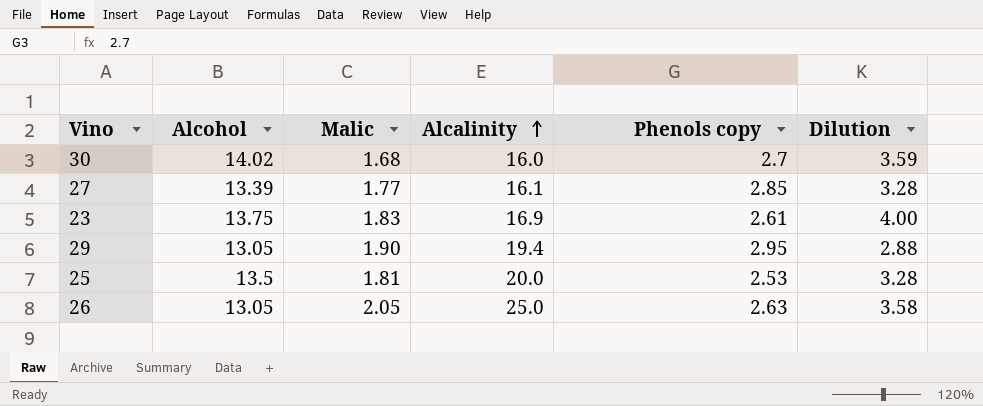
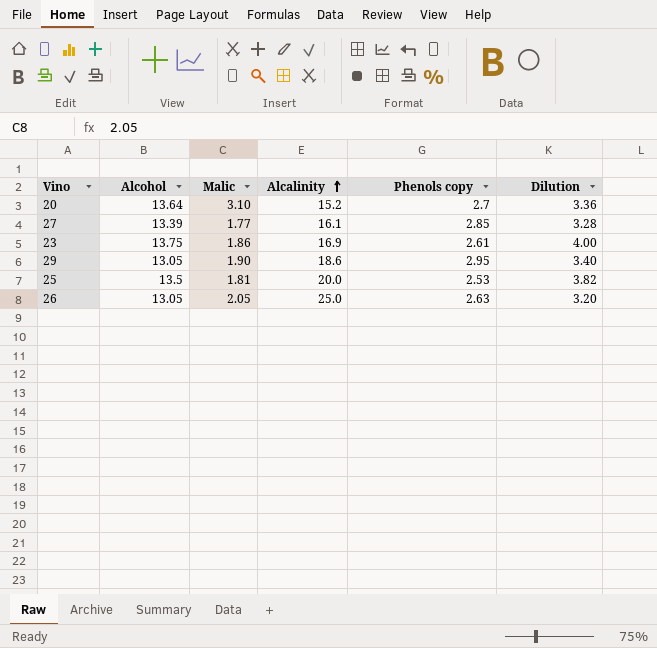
row 30: 14.02 | 1.68 | 16.0 | 2.7 | 3.59 -> none
row 20: none -> 13.64 | 3.10 | 15.2 | 2.7 | 3.36
23 | Malic: 1.83 -> 1.86
29 | Alcalinity: 19.4 -> 18.6
29 | Dilution: 2.88 -> 3.40
25 | Dilution: 3.28 -> 3.82
26 | Dilution: 3.58 -> 3.20

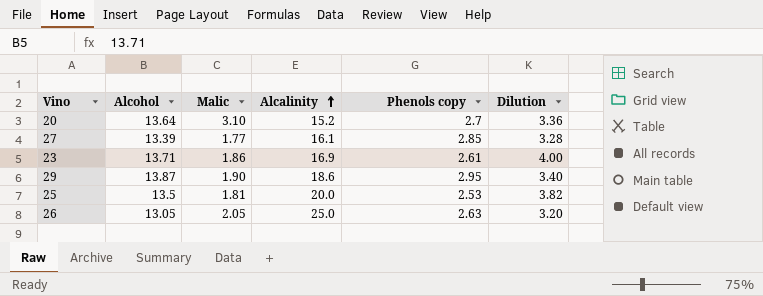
23 | Alcohol: 13.75 -> 13.71
29 | Alcohol: 13.05 -> 13.87

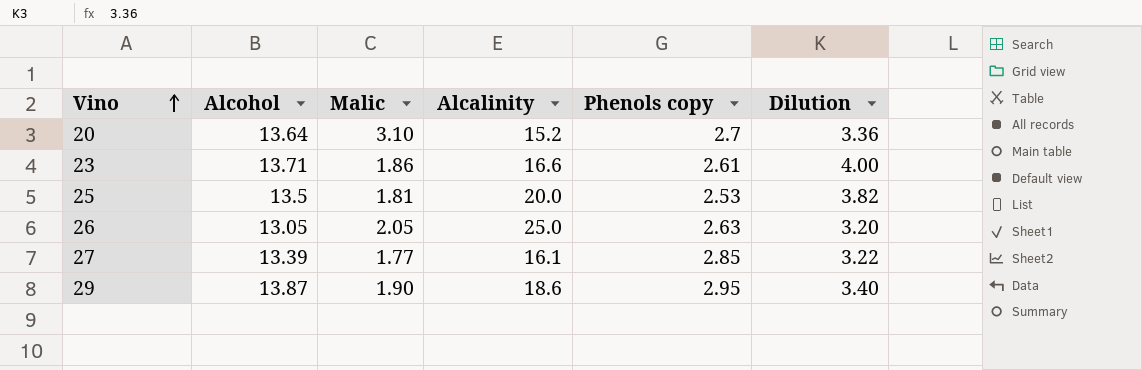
row order: Alcalinity ascending -> Vino ascending
23 | Alcalinity: 16.9 -> 16.6
27 | Dilution: 3.28 -> 3.22

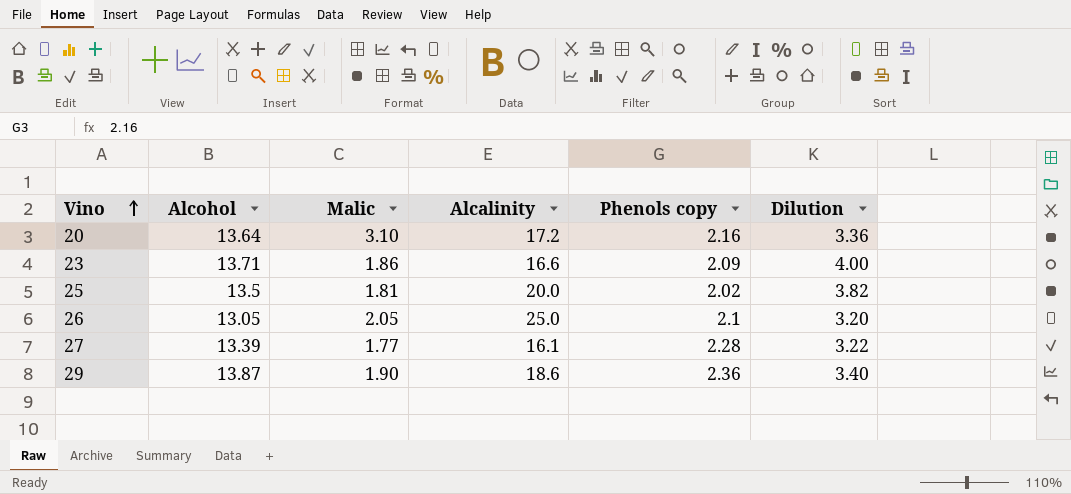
20 | Alcalinity: 15.2 -> 17.2
20 | Phenols copy: 2.7 -> 2.16
23 | Phenols copy: 2.61 -> 2.09
25 | Phenols copy: 2.53 -> 2.02
26 | Phenols copy: 2.63 -> 2.1
27 | Phenols copy: 2.85 -> 2.28
29 | Phenols copy: 2.95 -> 2.36

